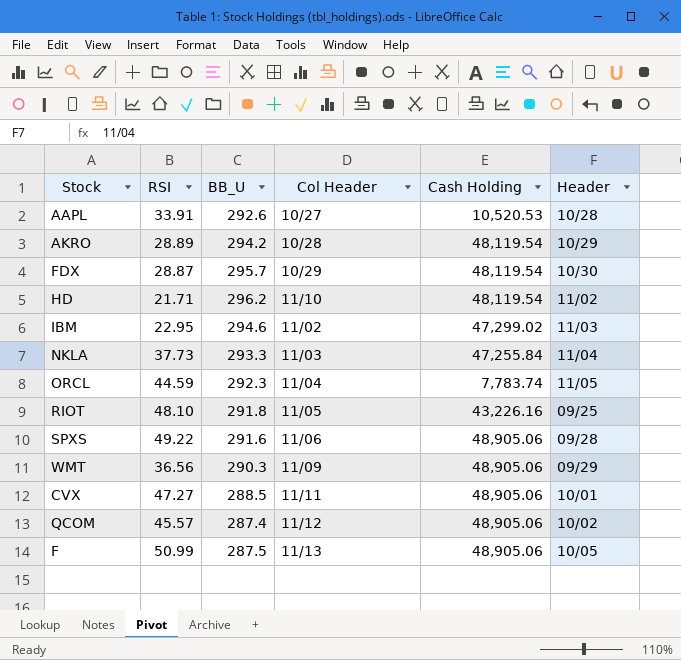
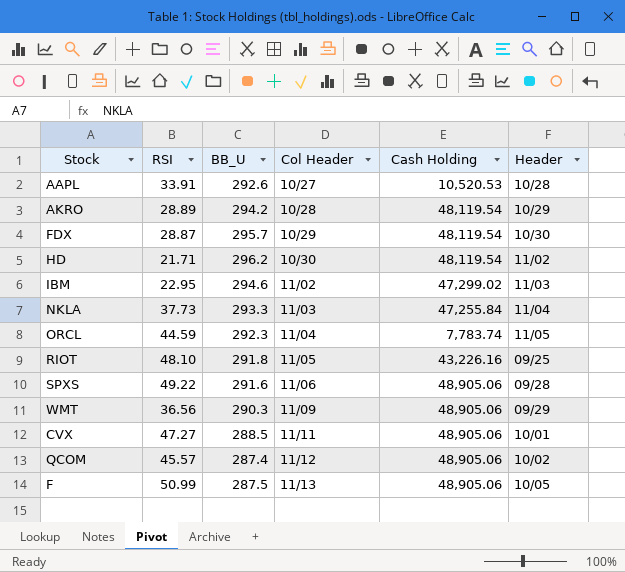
HD | Col Header: 11/10 -> 10/30

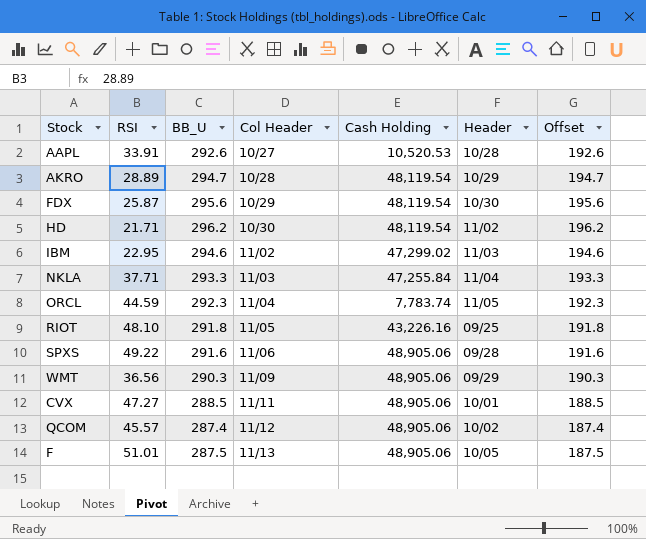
column Offset | formula: none -> [BB_U] - 100
AKRO | BB_U: 294.2 -> 294.7
FDX | RSI: 28.87 -> 25.87
FDX | BB_U: 295.7 -> 295.6
NKLA | RSI: 37.73 -> 37.71
F | RSI: 50.99 -> 51.01

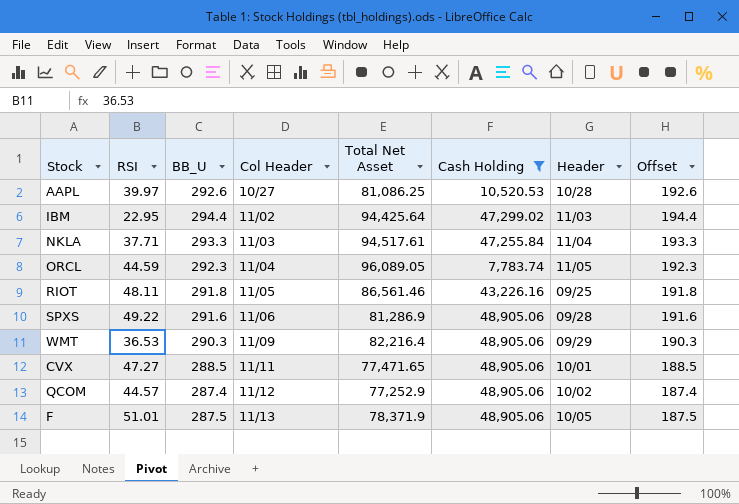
filter: none -> Cash Holding != 48,119.54
column Total Net Asset | position: none -> 5
AAPL | RSI: 33.91 -> 39.97
IBM | BB_U: 294.6 -> 294.4
IBM | Offset: 194.6 -> 194.4
RIOT | RSI: 48.10 -> 48.11
WMT | RSI: 36.56 -> 36.53
QCOM | RSI: 45.57 -> 44.57

